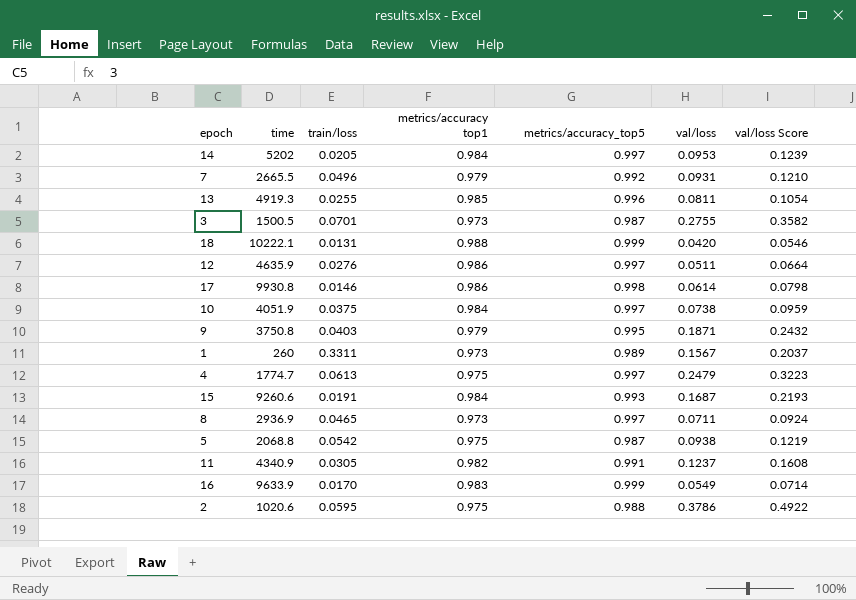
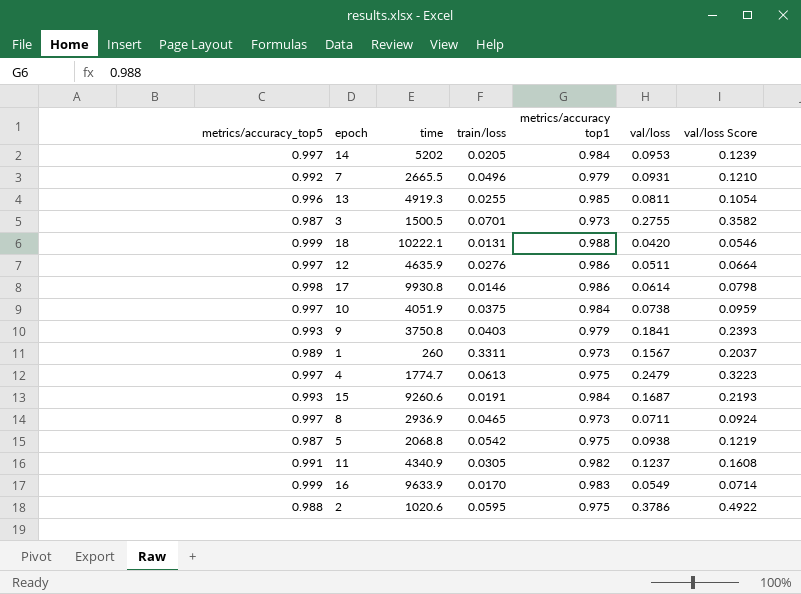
column metrics/accuracy_top5 | position: 5 -> 1
9 | metrics/accuracy_top5: 0.995 -> 0.993
9 | val/loss: 0.1871 -> 0.1841
9 | val/loss Score: 0.2432 -> 0.2393

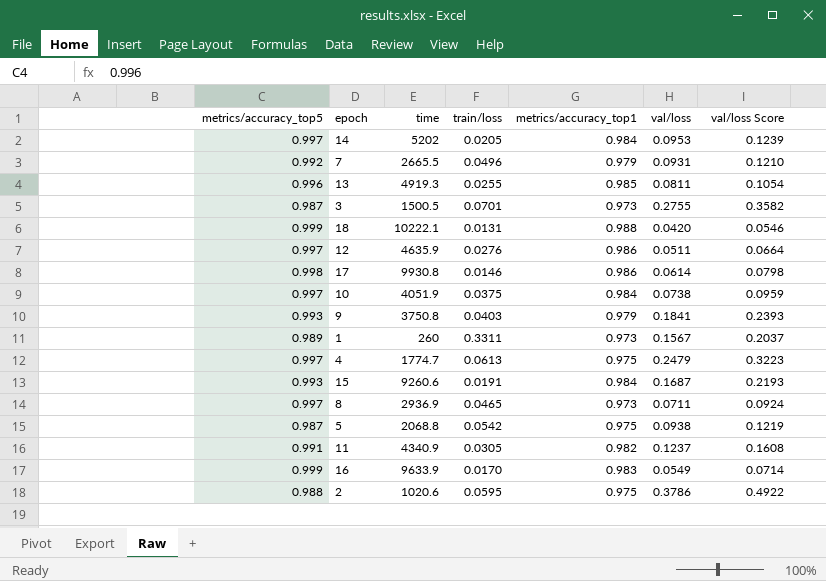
column name: metrics/accuracy top1 -> metrics/accuracy_top1

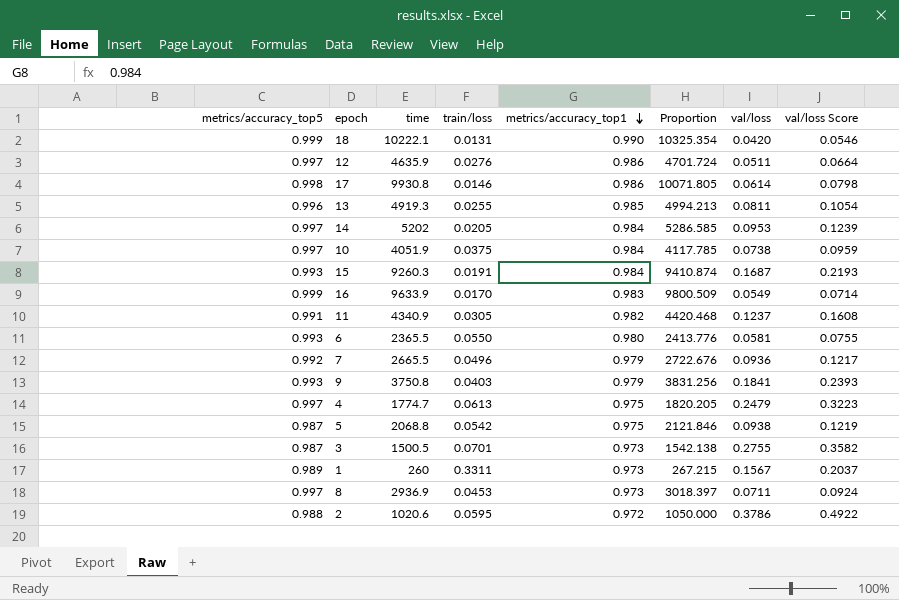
row order: none -> metrics/accuracy_top1 descending
column Proportion | formula: none -> [time] / [metrics/accuracy_top1]
18 | metrics/accuracy_top1: 0.988 -> 0.990
15 | time: 9260.6 -> 9260.3
row 6: none -> 0.993 | 2365.5 | 0.0550 | 0.980 | 2413.776 | 0.0581 | 0.0755
7 | val/loss: 0.0931 -> 0.0936
7 | val/loss Score: 0.1210 -> 0.1217
8 | train/loss: 0.0465 -> 0.0453
2 | metrics/accuracy_top1: 0.975 -> 0.972

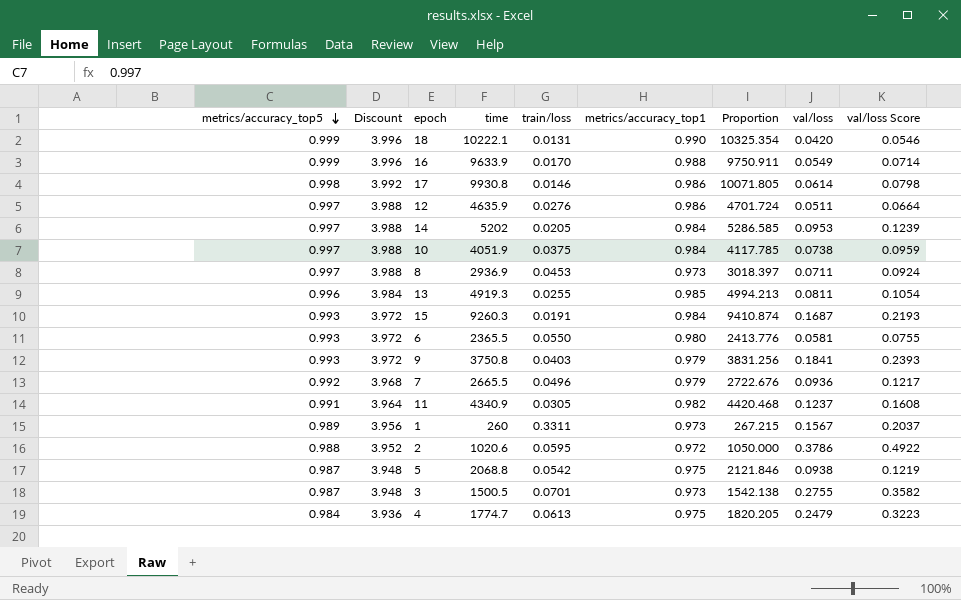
row order: metrics/accuracy_top1 descending -> metrics/accuracy_top5 descending
column Discount | formula: none -> [metrics/accuracy_top5] * 4
16 | metrics/accuracy_top1: 0.983 -> 0.988
16 | Proportion: 9800.509 -> 9750.911
4 | metrics/accuracy_top5: 0.997 -> 0.984

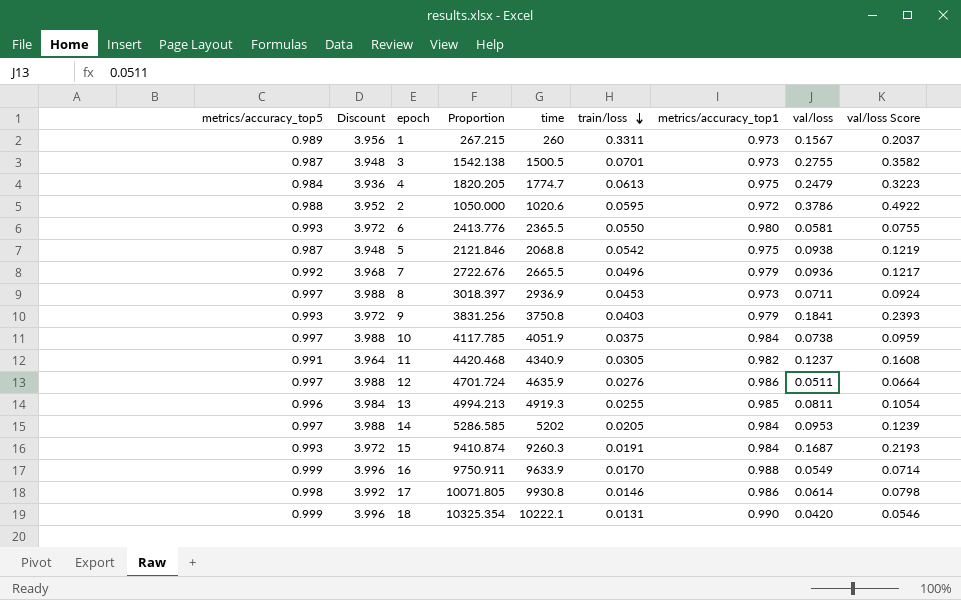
row order: metrics/accuracy_top5 descending -> train/loss descending
column Proportion | position: 7 -> 4

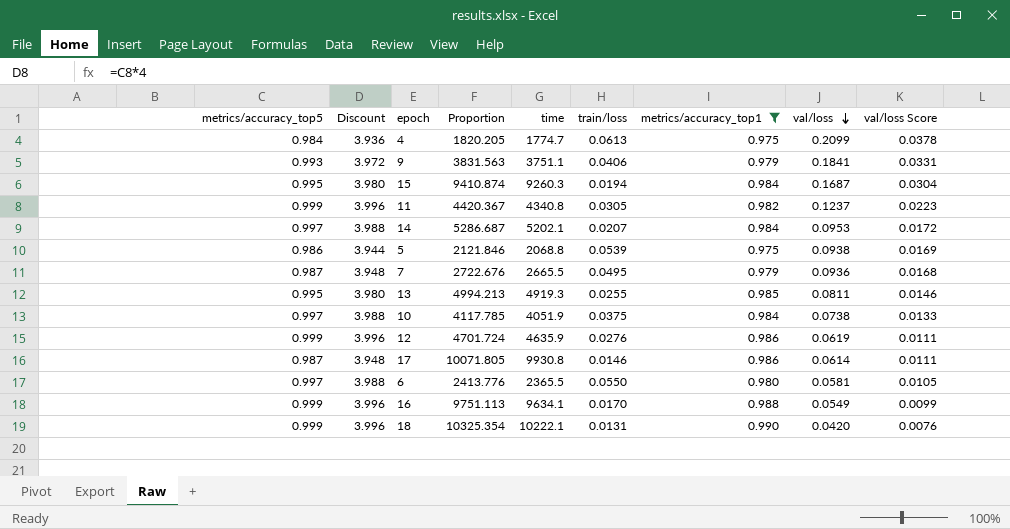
filter: none -> metrics/accuracy_top1 >= 0.975
row order: train/loss descending -> val/loss descending
column val/loss Score | formula: [val/loss] * 1.3 -> [val/loss] * 0.18
4 | val/loss: 0.2479 -> 0.2099
9 | Proportion: 3831.256 -> 3831.563
9 | time: 3750.8 -> 3751.1
9 | train/loss: 0.0403 -> 0.0406
15 | metrics/accuracy_top5: 0.993 -> 0.995
15 | Discount: 3.972 -> 3.980
15 | train/loss: 0.0191 -> 0.0194
11 | metrics/accuracy_top5: 0.991 -> 0.999
11 | Discount: 3.964 -> 3.996
11 | Proportion: 4420.468 -> 4420.367
11 | time: 4340.9 -> 4340.8
14 | Proportion: 5286.585 -> 5286.687
14 | time: 5202 -> 5202.1
14 | train/loss: 0.0205 -> 0.0207
5 | metrics/accuracy_top5: 0.987 -> 0.986
5 | Discount: 3.948 -> 3.944
5 | train/loss: 0.0542 -> 0.0539
7 | metrics/accuracy_top5: 0.992 -> 0.987
7 | Discount: 3.968 -> 3.948
7 | train/loss: 0.0496 -> 0.0495
13 | metrics/accuracy_top5: 0.996 -> 0.995
13 | Discount: 3.984 -> 3.980
12 | metrics/accuracy_top5: 0.997 -> 0.999
12 | Discount: 3.988 -> 3.996
12 | val/loss: 0.0511 -> 0.0619
17 | metrics/accuracy_top5: 0.998 -> 0.987
17 | Discount: 3.992 -> 3.948
6 | metrics/accuracy_top5: 0.993 -> 0.997
6 | Discount: 3.972 -> 3.988
16 | Proportion: 9750.911 -> 9751.113
16 | time: 9633.9 -> 9634.1

